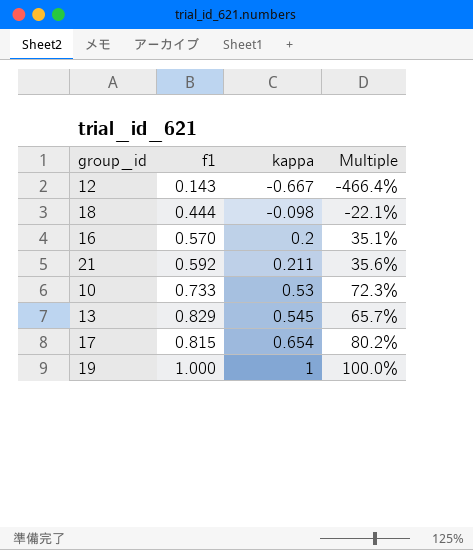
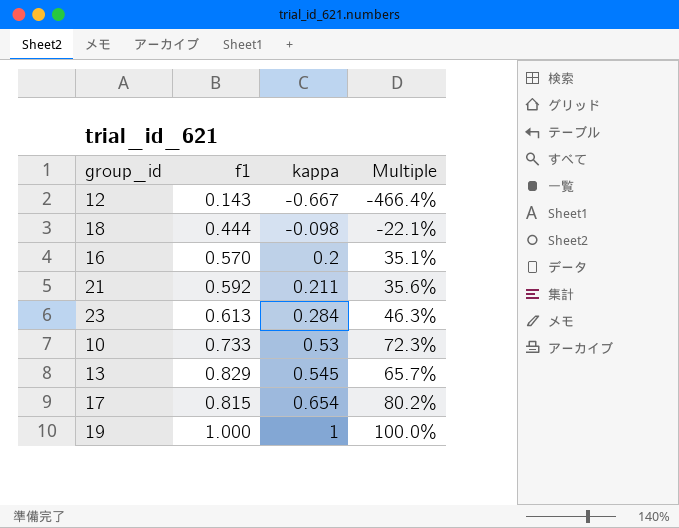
row 23: none -> 0.613 | 0.284 | 46.3%

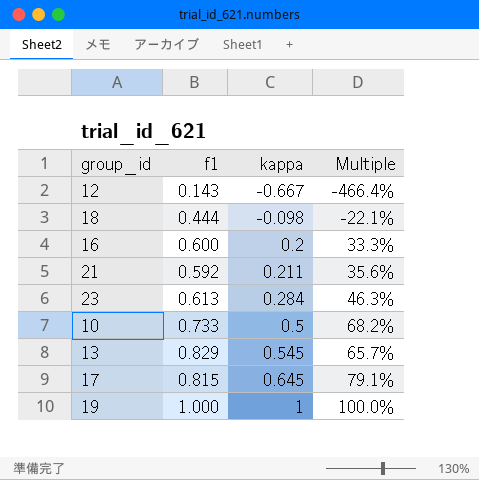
16 | f1: 0.570 -> 0.600
16 | Multiple: 35.1% -> 33.3%
10 | kappa: 0.53 -> 0.5
10 | Multiple: 72.3% -> 68.2%
17 | kappa: 0.654 -> 0.645
17 | Multiple: 80.2% -> 79.1%

